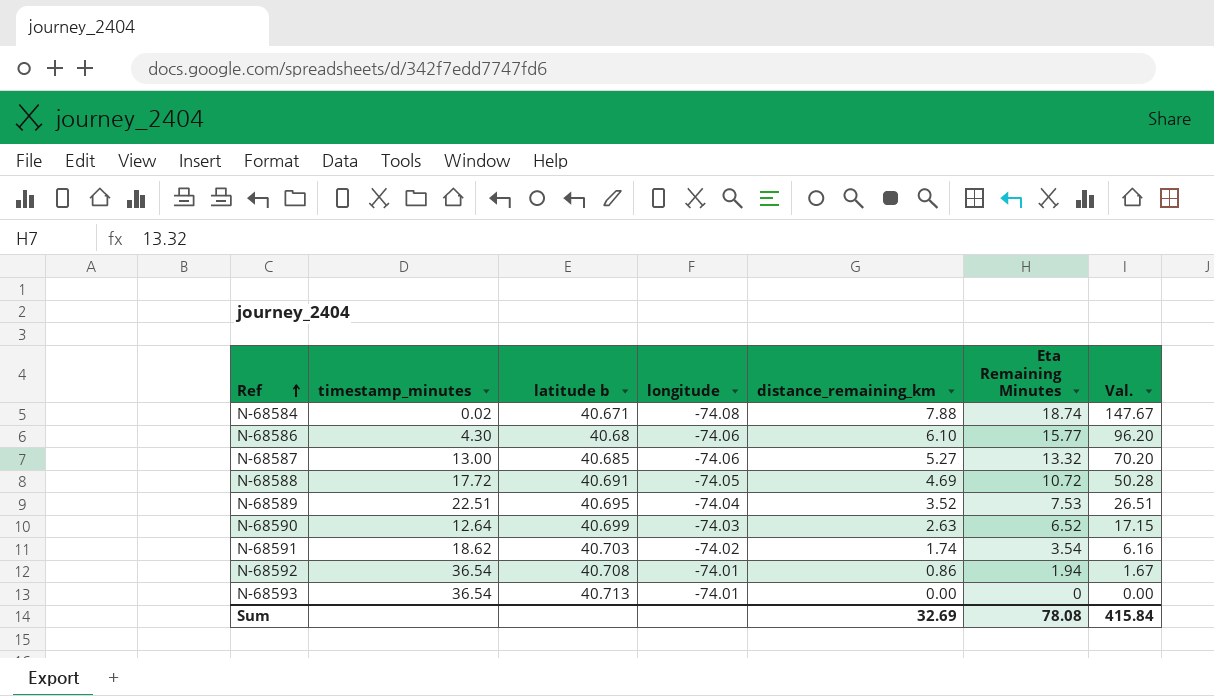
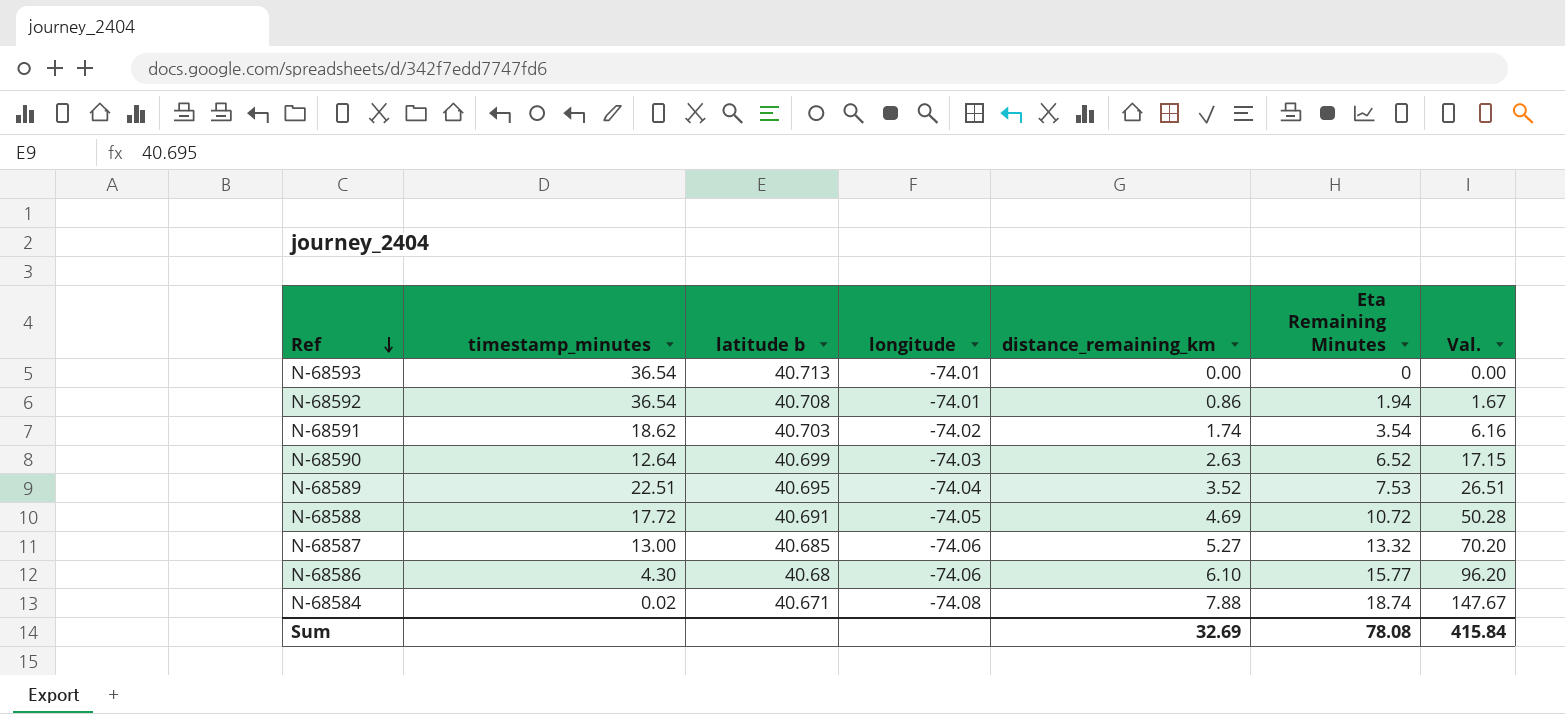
row order: Ref ascending -> Ref descending

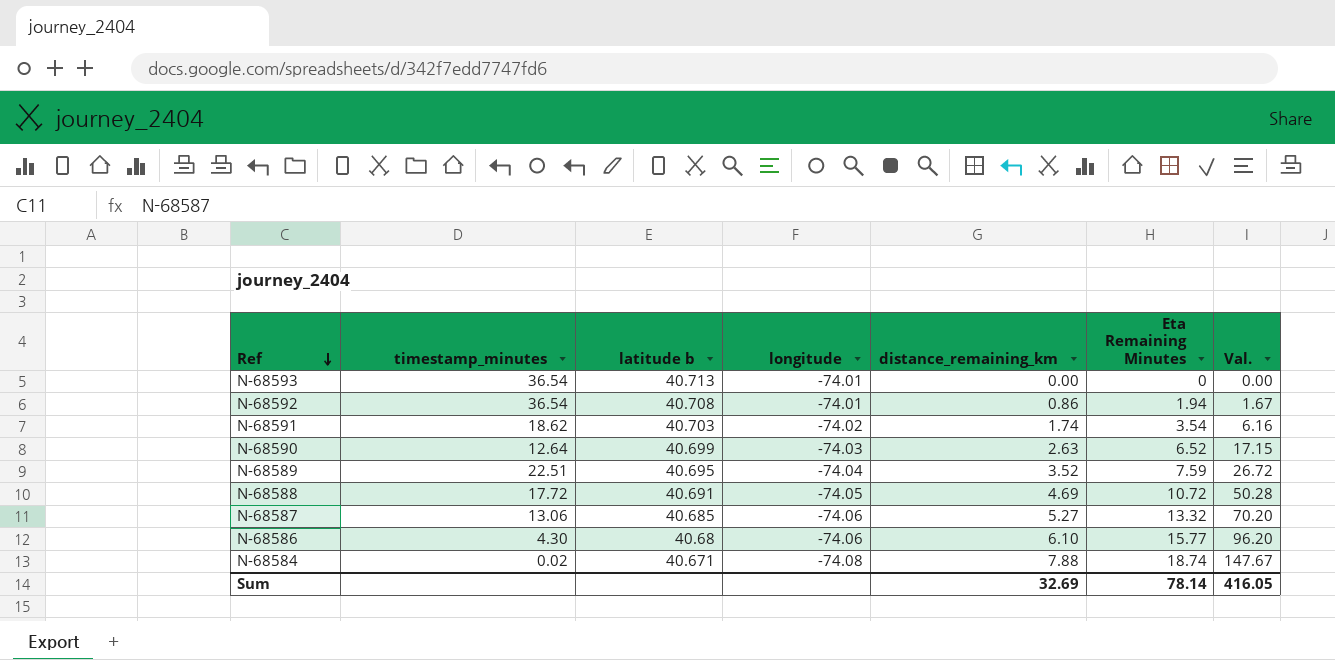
N-68589 | Eta Remaining Minutes: 7.53 -> 7.59
N-68589 | Val.: 26.51 -> 26.72
N-68587 | timestamp_minutes: 13.00 -> 13.06
Sum | Eta Remaining Minutes: 78.08 -> 78.14
Sum | Val.: 415.84 -> 416.05

